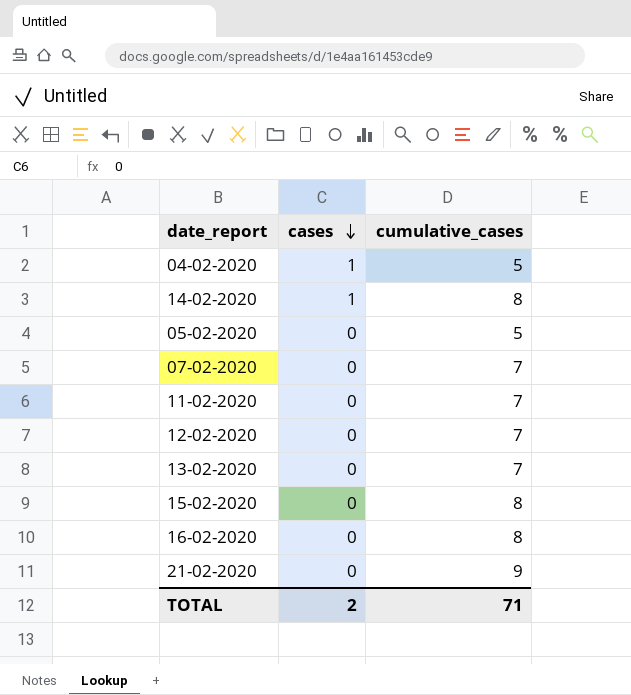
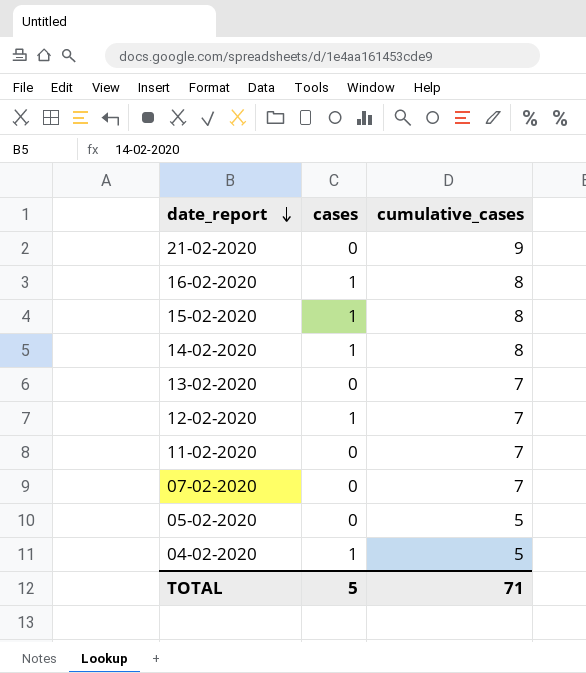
row order: cases descending -> date_report descending
16-02-2020 | cases: 0 -> 1
15-02-2020 | cases: 0 -> 1
12-02-2020 | cases: 0 -> 1
TOTAL | cases: 2 -> 5

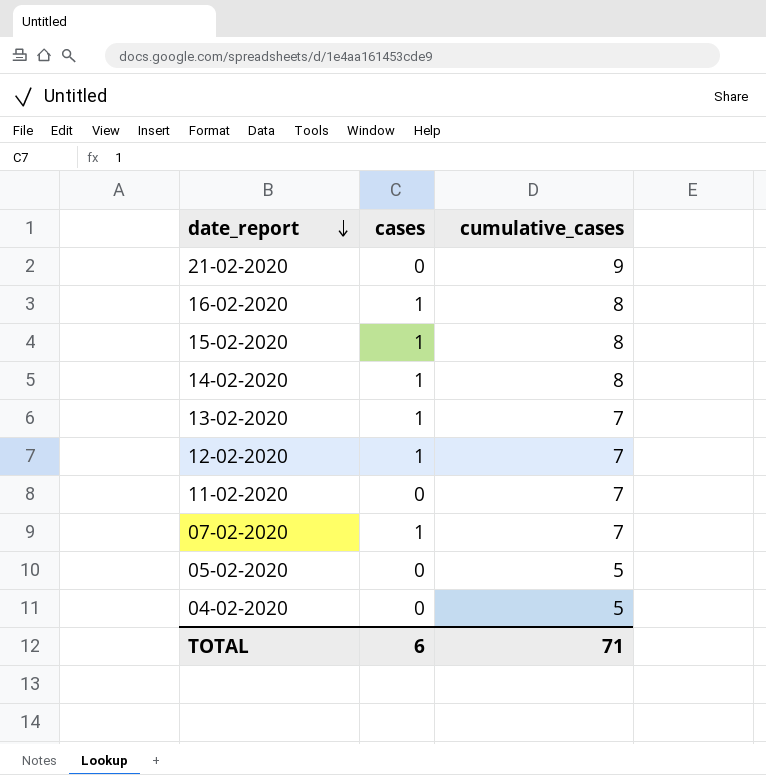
13-02-2020 | cases: 0 -> 1
07-02-2020 | cases: 0 -> 1
04-02-2020 | cases: 1 -> 0
TOTAL | cases: 5 -> 6

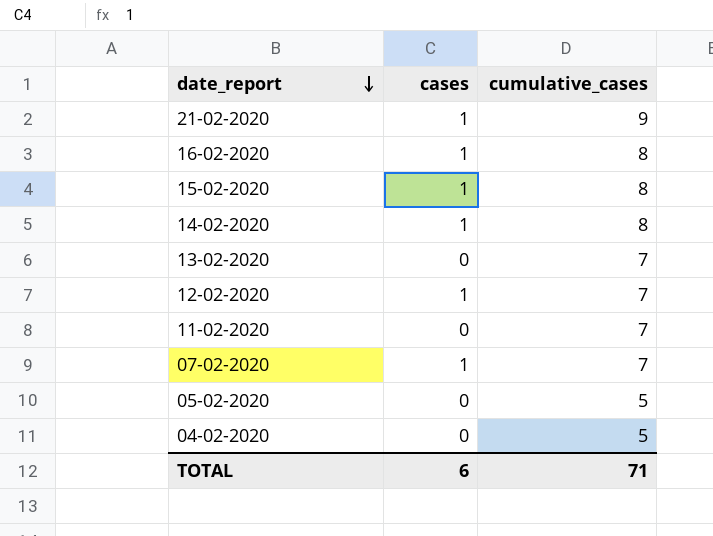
21-02-2020 | cases: 0 -> 1
13-02-2020 | cases: 1 -> 0

